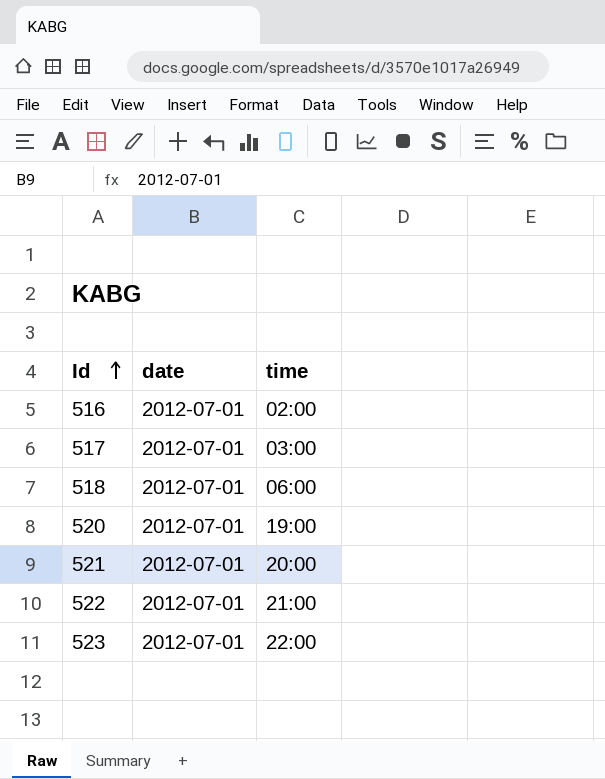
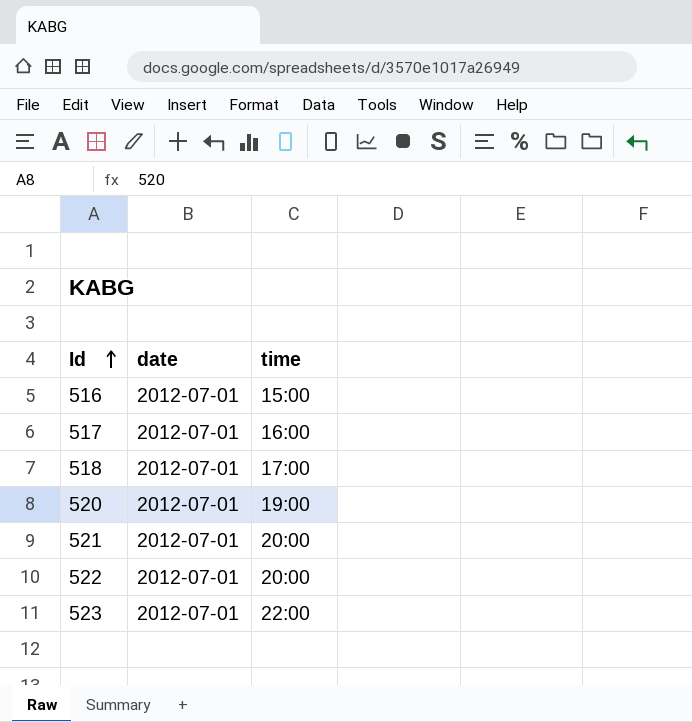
516 | time: 02:00 -> 15:00
517 | time: 03:00 -> 16:00
518 | time: 06:00 -> 17:00
522 | time: 21:00 -> 20:00

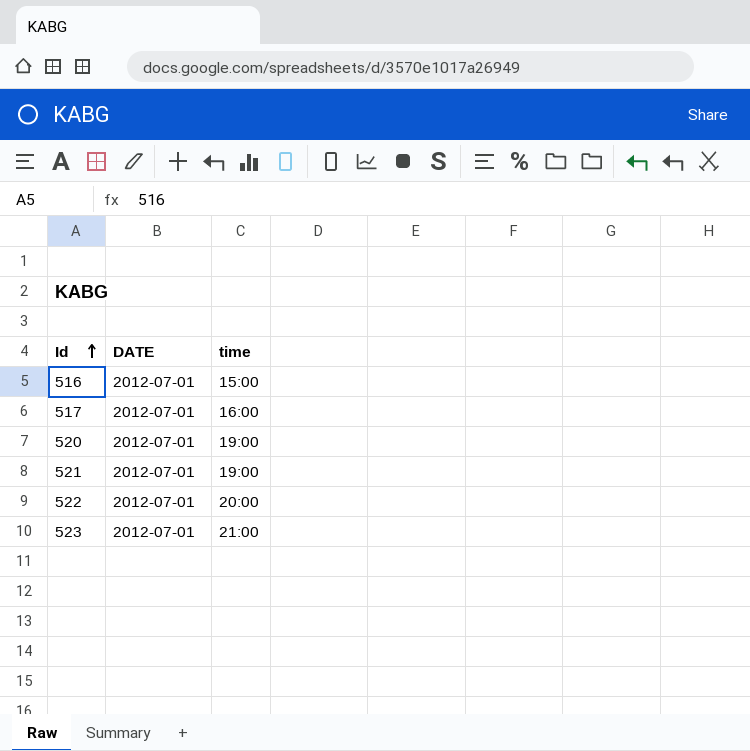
column name: date -> DATE
row 518: 2012-07-01 | 17:00 -> none
521 | time: 20:00 -> 19:00
523 | time: 22:00 -> 21:00

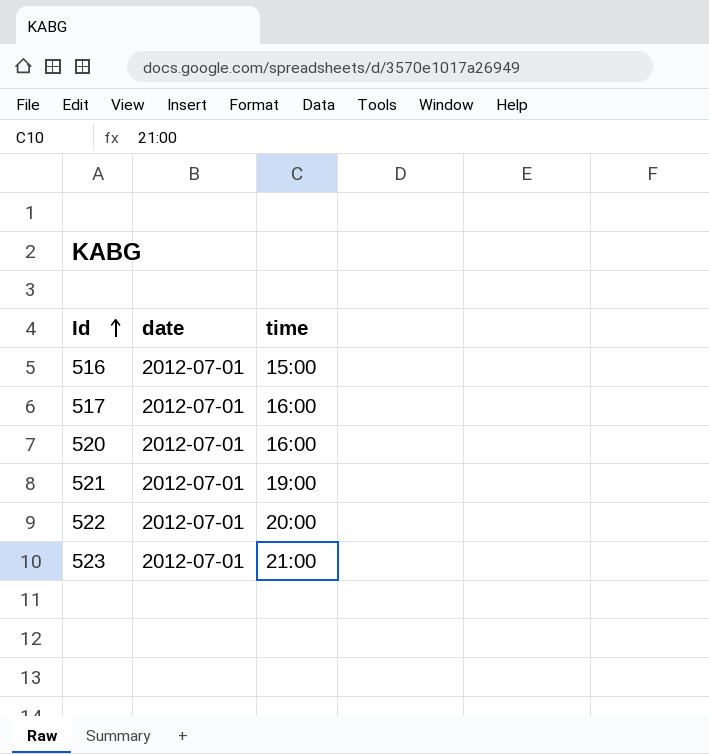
column name: DATE -> date
520 | time: 19:00 -> 16:00

